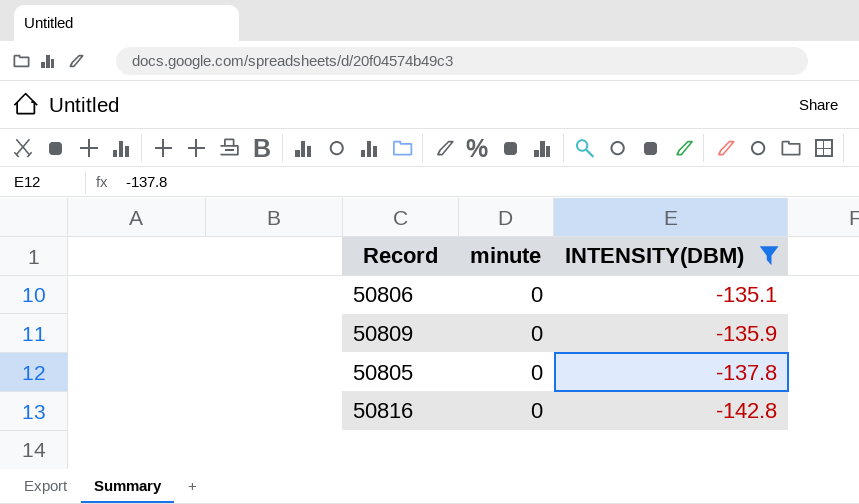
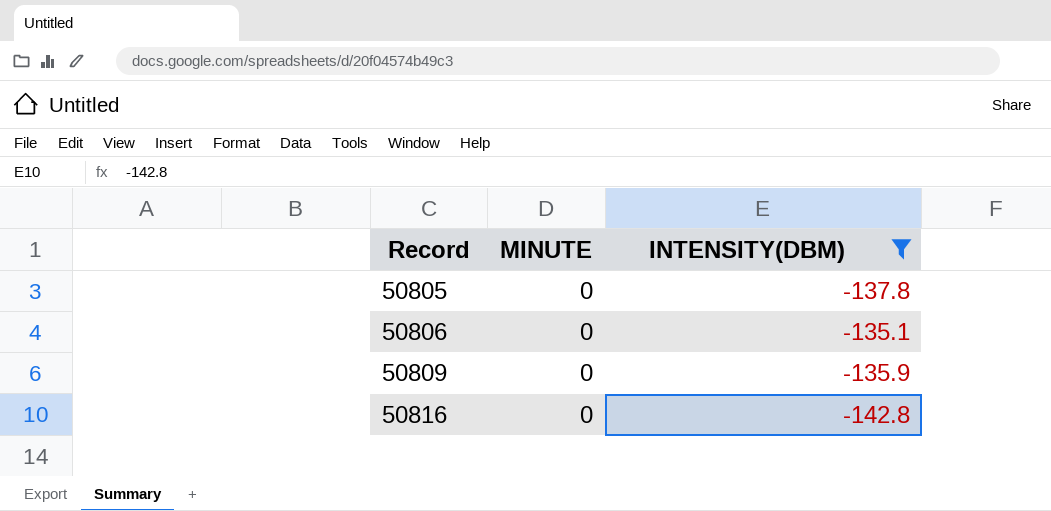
row order: INTENSITY(DBM) descending -> Record ascending
column name: minute -> MINUTE

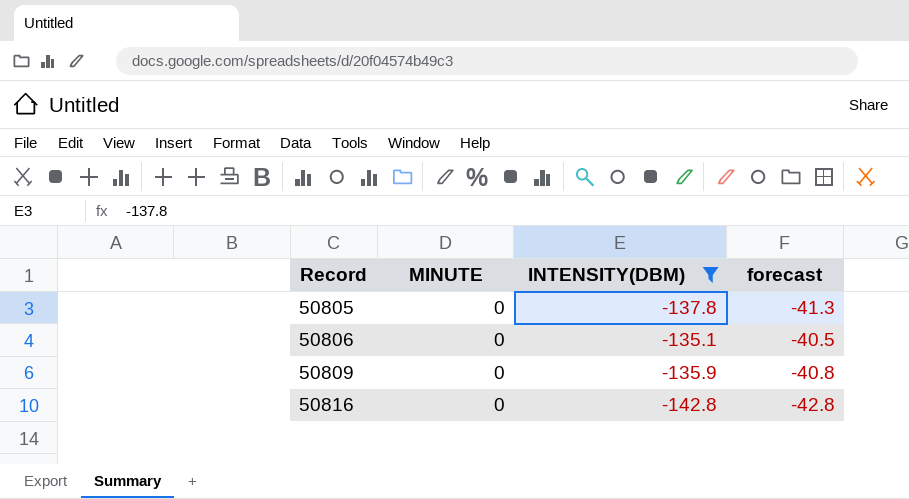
column forecast | formula: none -> [INTENSITY(DBM)] * 0.3

